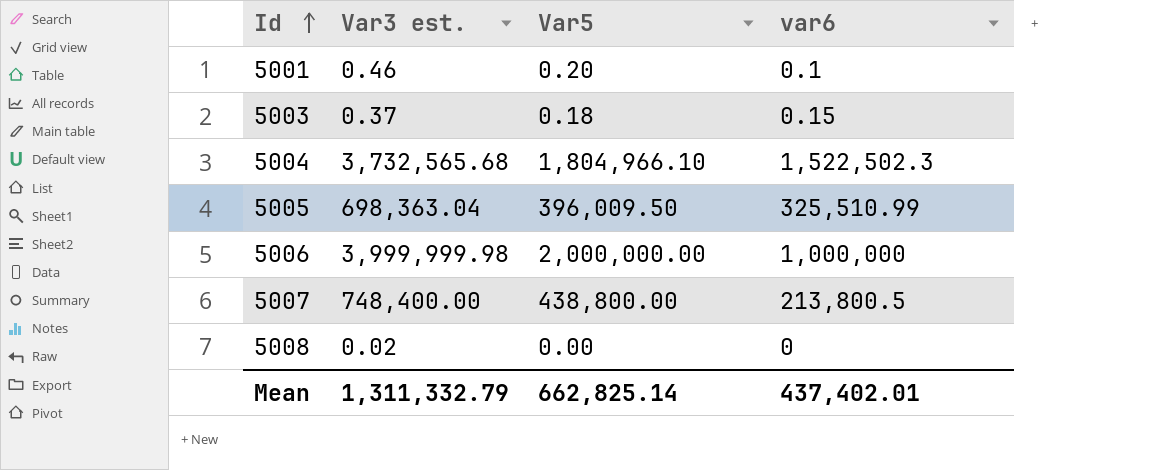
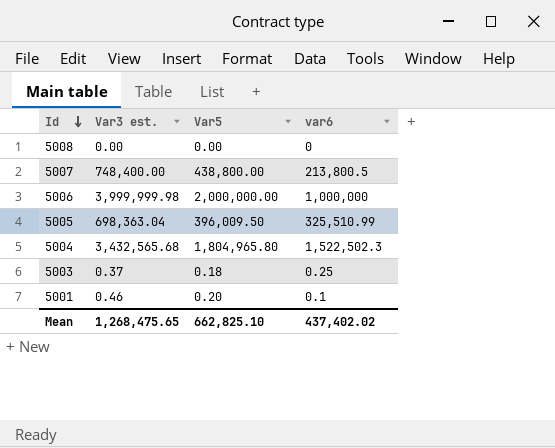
row order: Id ascending -> Id descending
5008 | Var3 est.: 0.02 -> 0.00
5004 | Var3 est.: 3,732,565.68 -> 3,432,565.68
5004 | Var5: 1,804,966.10 -> 1,804,965.80
5003 | var6: 0.15 -> 0.25
Mean | Var3 est.: 1,311,332.79 -> 1,268,475.65
Mean | Var5: 662,825.14 -> 662,825.10
Mean | var6: 437,402.01 -> 437,402.02

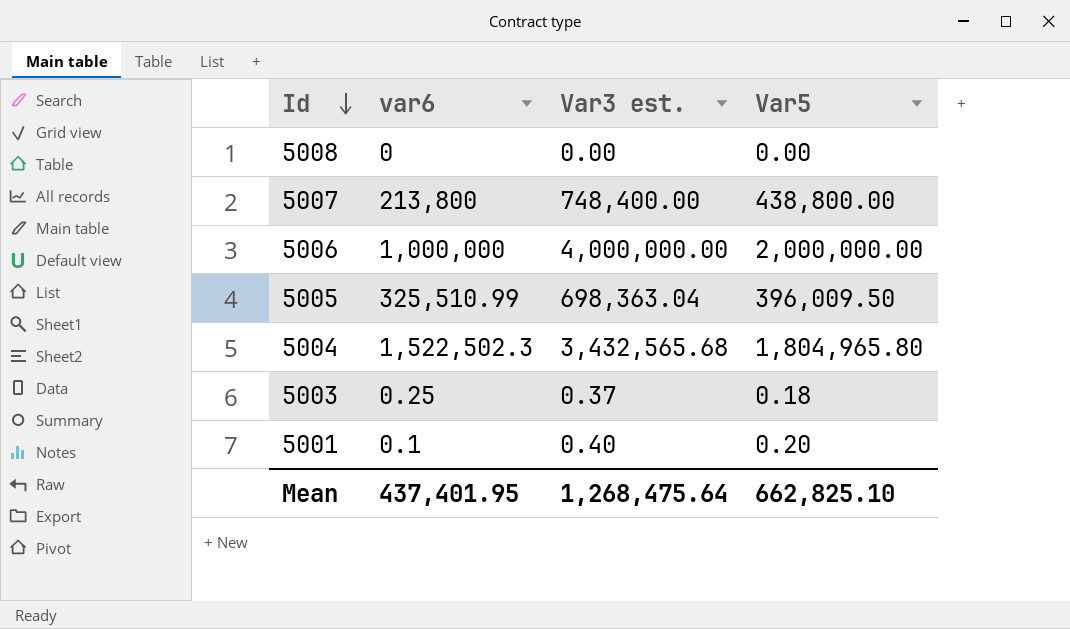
column var6 | position: 4 -> 2
5007 | var6: 213,800.5 -> 213,800
5006 | Var3 est.: 3,999,999.98 -> 4,000,000.00
5001 | Var3 est.: 0.46 -> 0.40
Mean | var6: 437,402.02 -> 437,401.95
Mean | Var3 est.: 1,268,475.65 -> 1,268,475.64

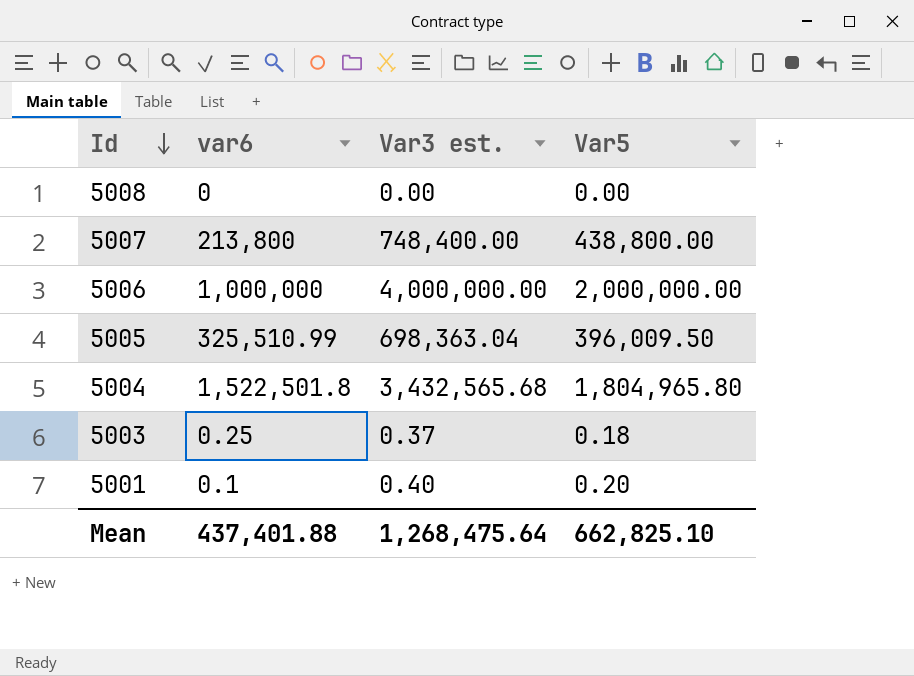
5004 | var6: 1,522,502.3 -> 1,522,501.8
Mean | var6: 437,401.95 -> 437,401.88

